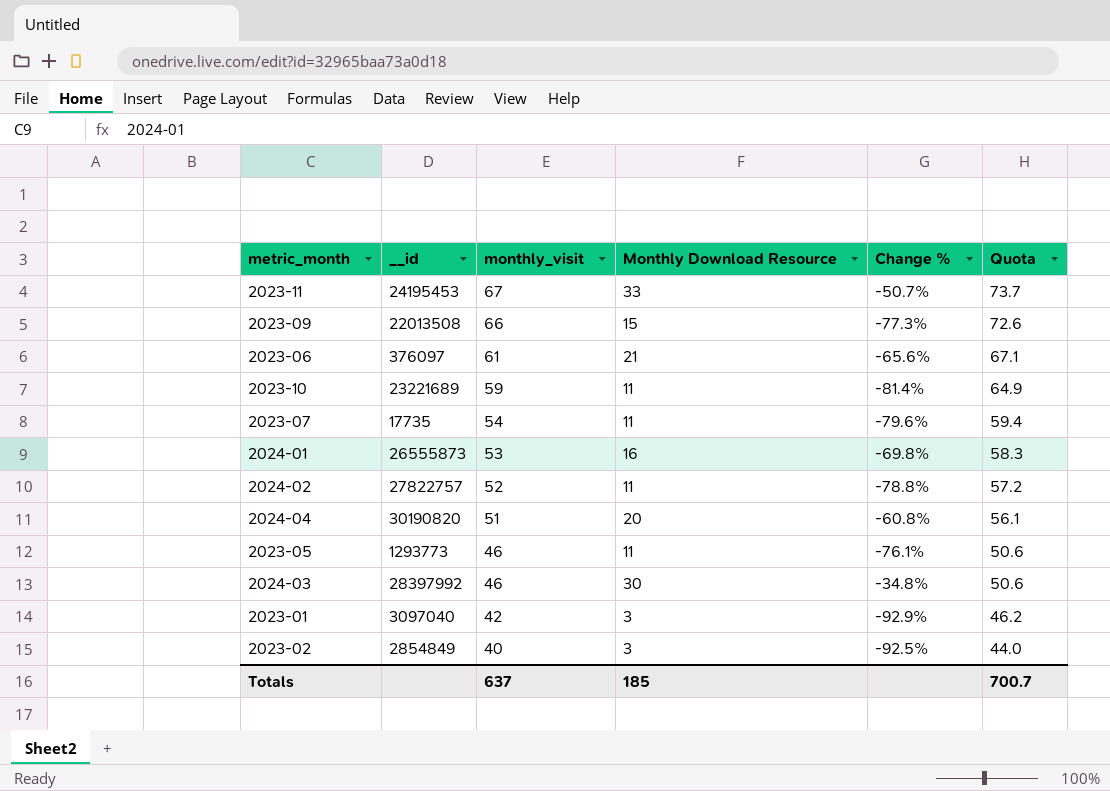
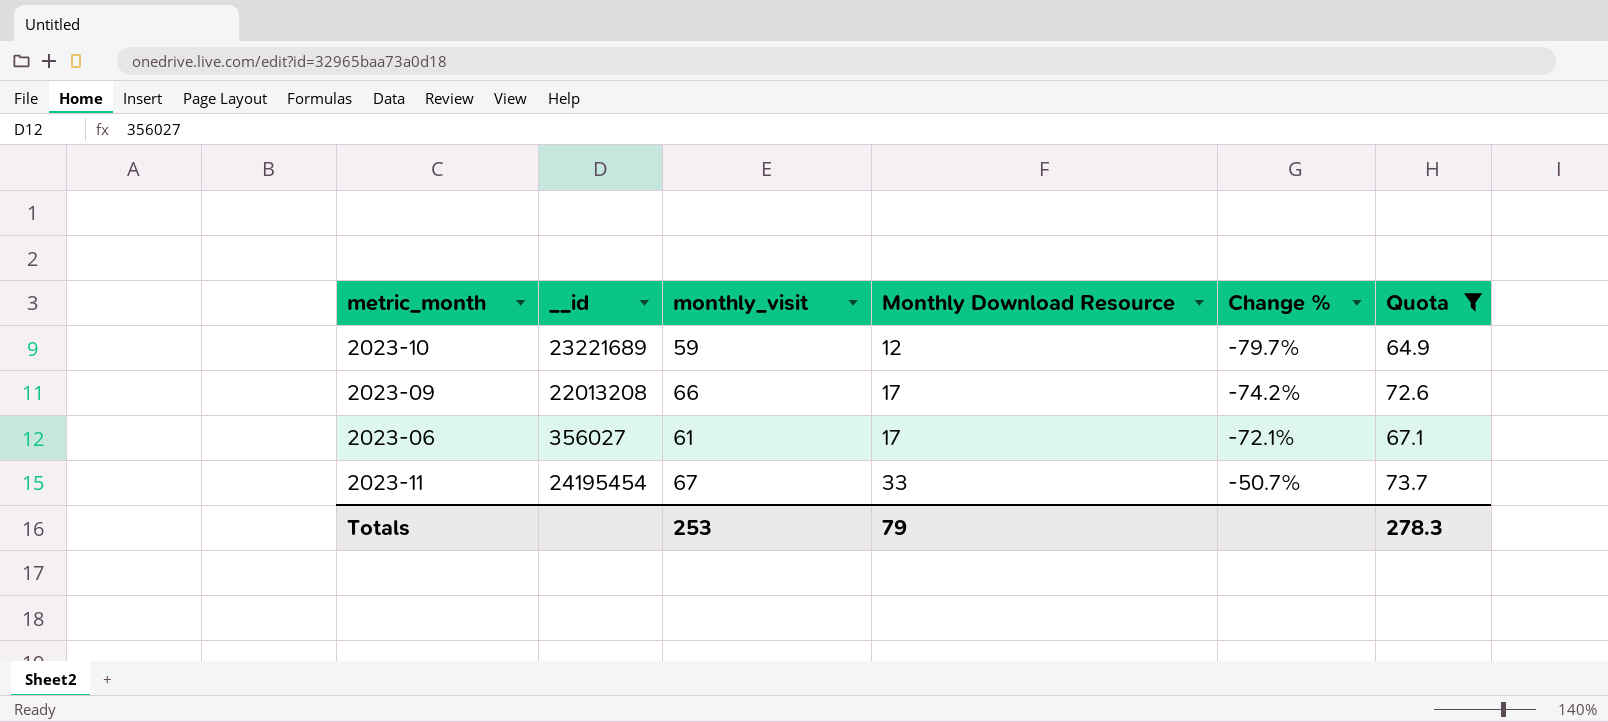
filter: none -> Quota >= 64.9
row order: monthly_visit descending -> Monthly Download Resource ascending
2023-10 | Monthly Download Resource: 11 -> 12
2023-10 | Change %: -81.4% -> -79.7%
2023-09 | __id: 22013508 -> 22013208
2023-09 | Monthly Download Resource: 15 -> 17
2023-09 | Change %: -77.3% -> -74.2%
2023-06 | __id: 376097 -> 356027
2023-06 | Monthly Download Resource: 21 -> 17
2023-06 | Change %: -65.6% -> -72.1%
2023-11 | __id: 24195453 -> 24195454
Totals | monthly_visit: 637 -> 253
Totals | Monthly Download Resource: 185 -> 79
Totals | Quota: 700.7 -> 278.3

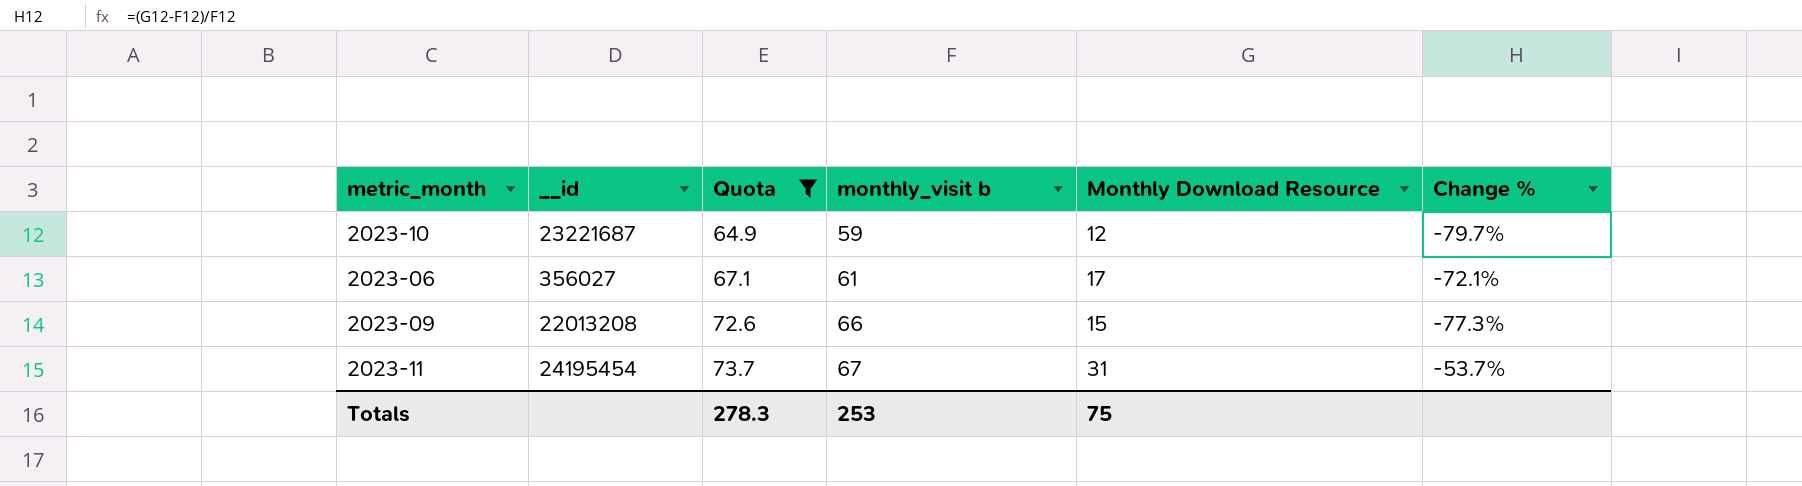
row order: Monthly Download Resource ascending -> Quota ascending
column Quota | position: 6 -> 3
column name: monthly_visit -> monthly_visit b
2023-10 | __id: 23221689 -> 23221687
2023-09 | Monthly Download Resource: 17 -> 15
2023-09 | Change %: -74.2% -> -77.3%
2023-11 | Monthly Download Resource: 33 -> 31
2023-11 | Change %: -50.7% -> -53.7%
Totals | Monthly Download Resource: 79 -> 75

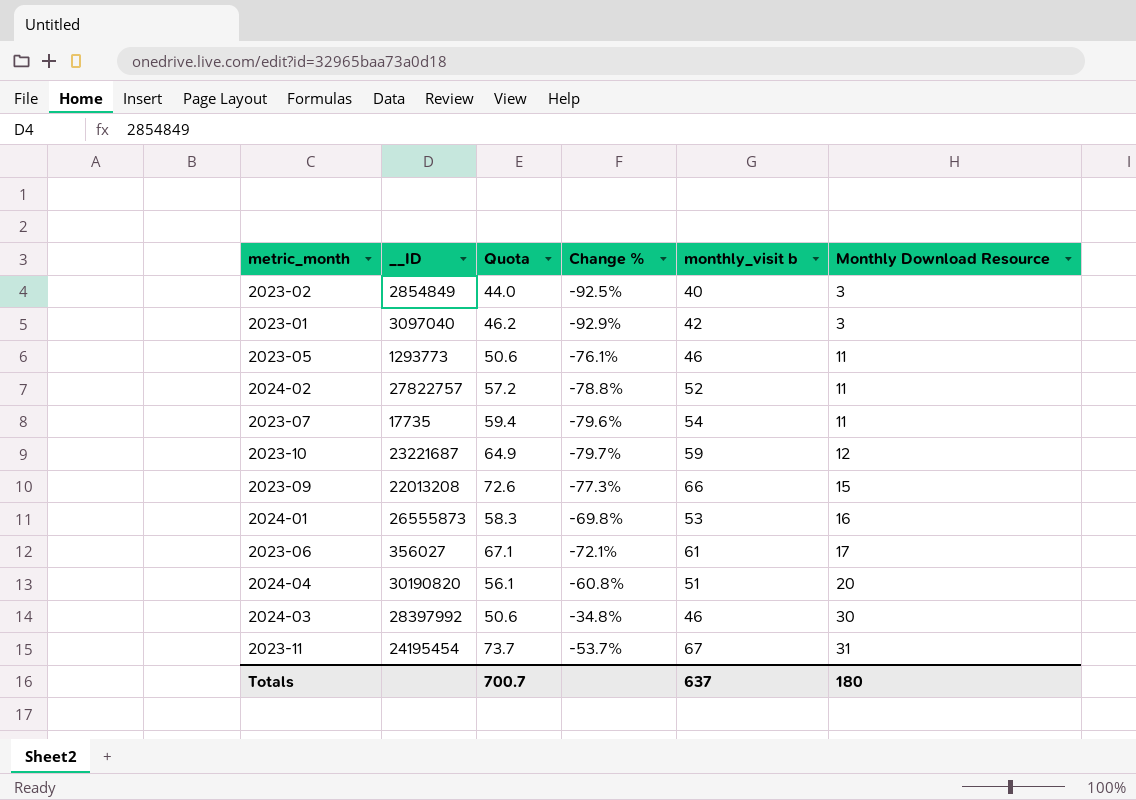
filter: Quota >= 64.9 -> none
row order: Quota ascending -> Monthly Download Resource ascending
column name: __id -> __ID
column Change % | position: 6 -> 4
Totals | Quota: 278.3 -> 700.7
Totals | monthly_visit b: 253 -> 637
Totals | Monthly Download Resource: 75 -> 180

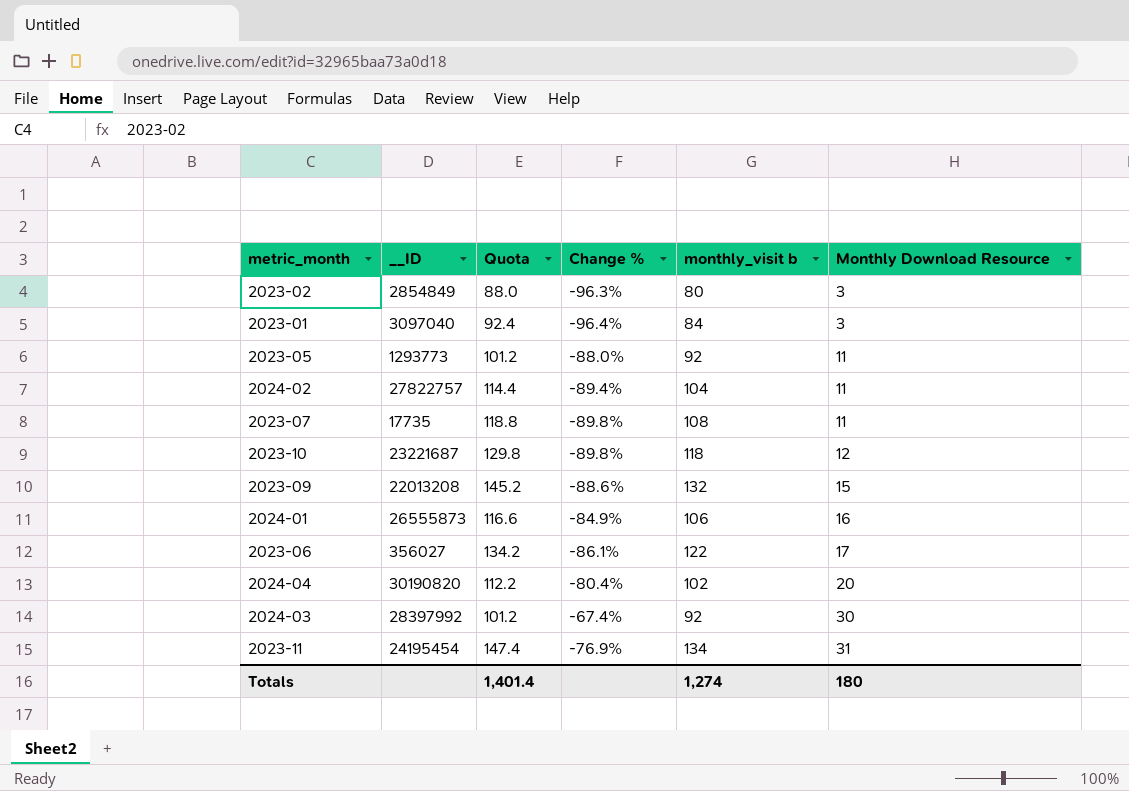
2023-02 | Quota: 44.0 -> 88.0
2023-02 | Change %: -92.5% -> -96.3%
2023-02 | monthly_visit b: 40 -> 80
2023-01 | Quota: 46.2 -> 92.4
2023-01 | Change %: -92.9% -> -96.4%
2023-01 | monthly_visit b: 42 -> 84
2023-05 | Quota: 50.6 -> 101.2
2023-05 | Change %: -76.1% -> -88.0%
2023-05 | monthly_visit b: 46 -> 92
2024-02 | Quota: 57.2 -> 114.4
2024-02 | Change %: -78.8% -> -89.4%
2024-02 | monthly_visit b: 52 -> 104
2023-07 | Quota: 59.4 -> 118.8
2023-07 | Change %: -79.6% -> -89.8%
2023-07 | monthly_visit b: 54 -> 108
2023-10 | Quota: 64.9 -> 129.8
2023-10 | Change %: -79.7% -> -89.8%
2023-10 | monthly_visit b: 59 -> 118
2023-09 | Quota: 72.6 -> 145.2
2023-09 | Change %: -77.3% -> -88.6%
2023-09 | monthly_visit b: 66 -> 132
2024-01 | Quota: 58.3 -> 116.6
2024-01 | Change %: -69.8% -> -84.9%
2024-01 | monthly_visit b: 53 -> 106
2023-06 | Quota: 67.1 -> 134.2
2023-06 | Change %: -72.1% -> -86.1%
2023-06 | monthly_visit b: 61 -> 122
2024-04 | Quota: 56.1 -> 112.2
2024-04 | Change %: -60.8% -> -80.4%
2024-04 | monthly_visit b: 51 -> 102
2024-03 | Quota: 50.6 -> 101.2
2024-03 | Change %: -34.8% -> -67.4%
2024-03 | monthly_visit b: 46 -> 92
2023-11 | Quota: 73.7 -> 147.4
2023-11 | Change %: -53.7% -> -76.9%
2023-11 | monthly_visit b: 67 -> 134
Totals | Quota: 700.7 -> 1,401.4
Totals | monthly_visit b: 637 -> 1,274

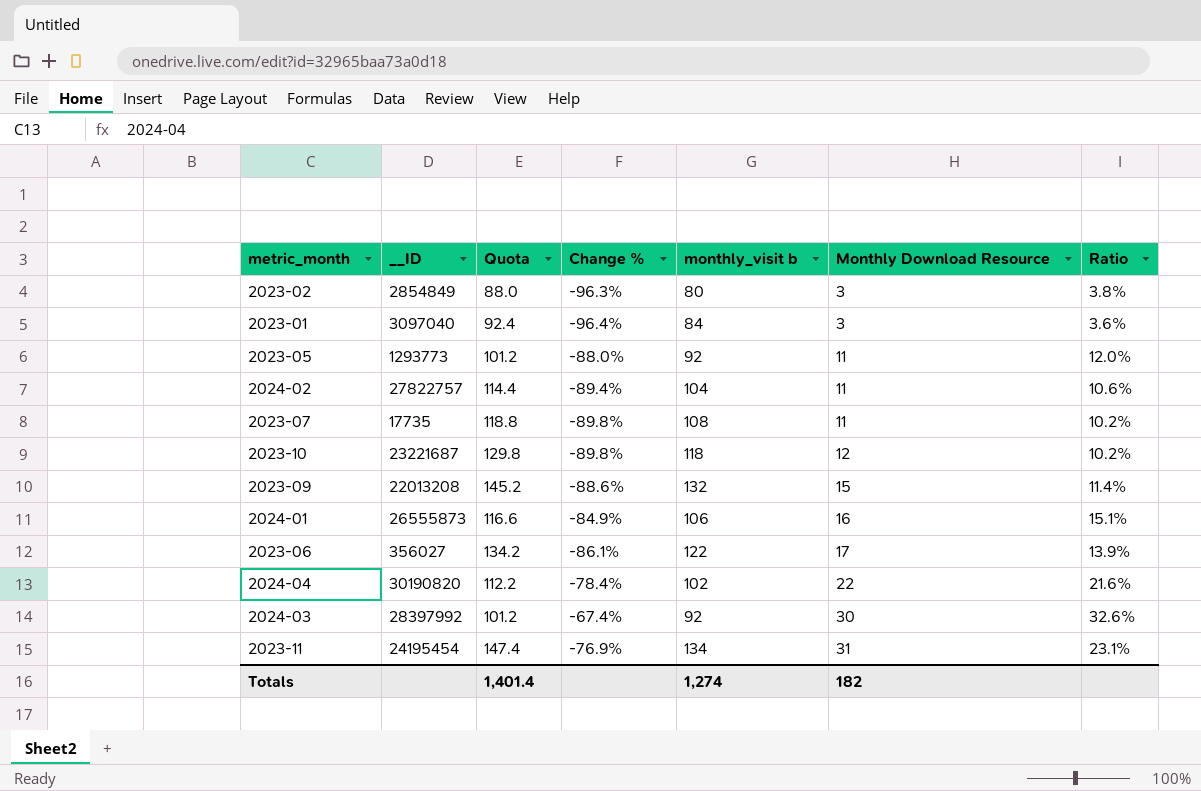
column Ratio | formula: none -> [Monthly Download Resource] / [monthly_visit b]
2024-04 | Change %: -80.4% -> -78.4%
2024-04 | Monthly Download Resource: 20 -> 22
Totals | Monthly Download Resource: 180 -> 182

